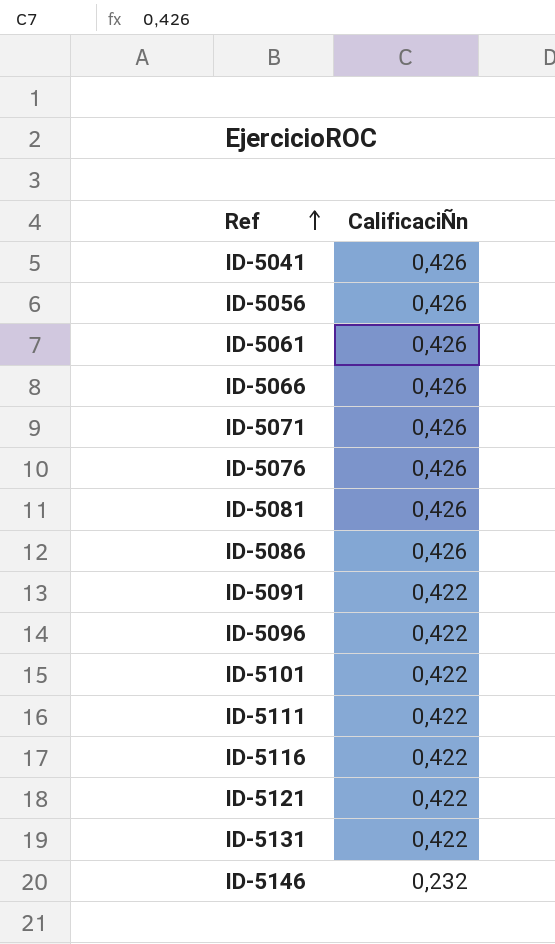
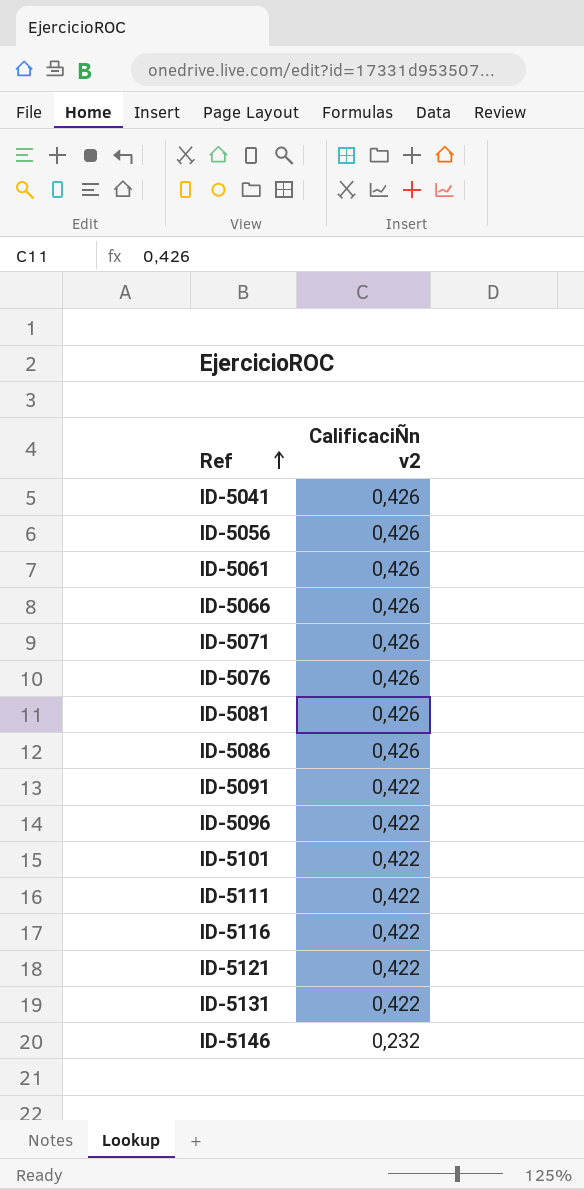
column name: CalificaciÑn -> CalificaciÑn v2

